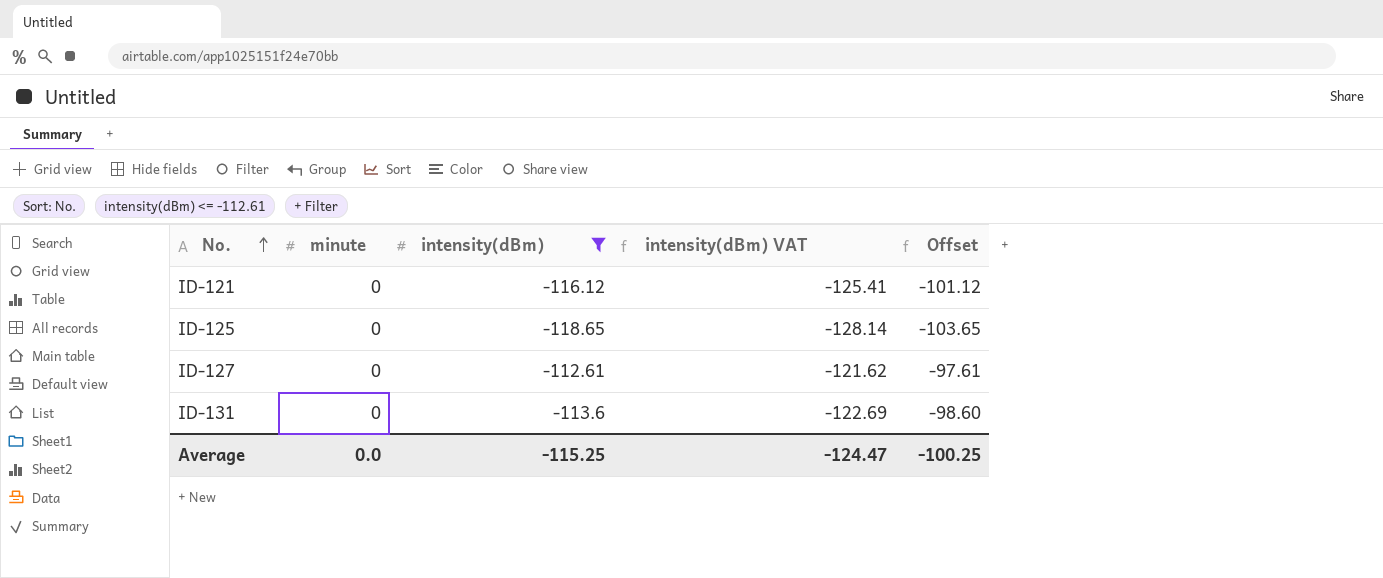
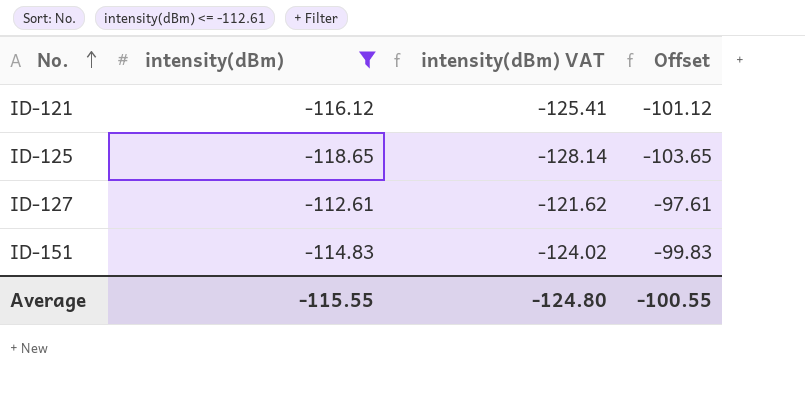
column minute | position: 2 -> none
row ID-131: 0 | -113.6 | -122.69 | -98.60 -> none
row ID-151: none -> -114.83 | -124.02 | -99.83
Average | intensity(dBm): -115.25 -> -115.55
Average | intensity(dBm) VAT: -124.47 -> -124.80
Average | Offset: -100.25 -> -100.55

